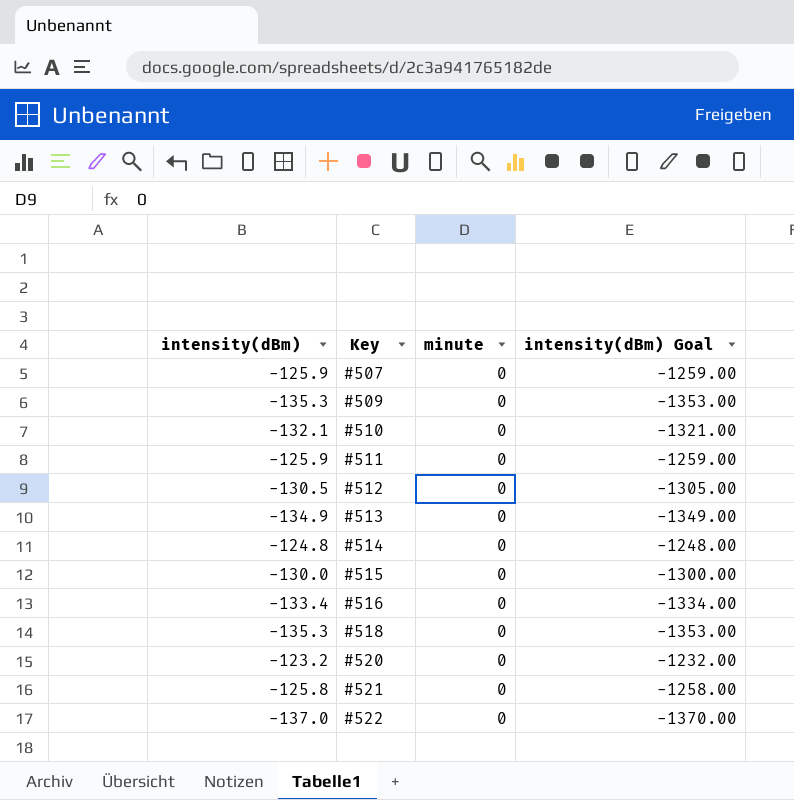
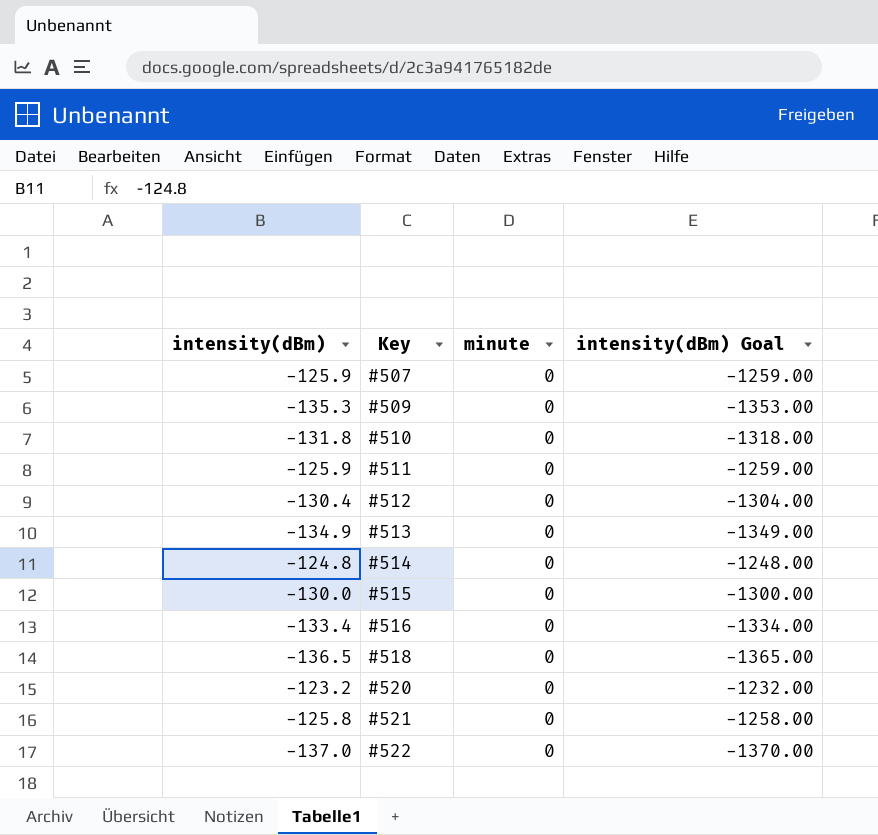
#510 | intensity(dBm): -132.1 -> -131.8
#510 | intensity(dBm) Goal: -1321.00 -> -1318.00
#512 | intensity(dBm): -130.5 -> -130.4
#512 | intensity(dBm) Goal: -1305.00 -> -1304.00
#518 | intensity(dBm): -135.3 -> -136.5
#518 | intensity(dBm) Goal: -1353.00 -> -1365.00

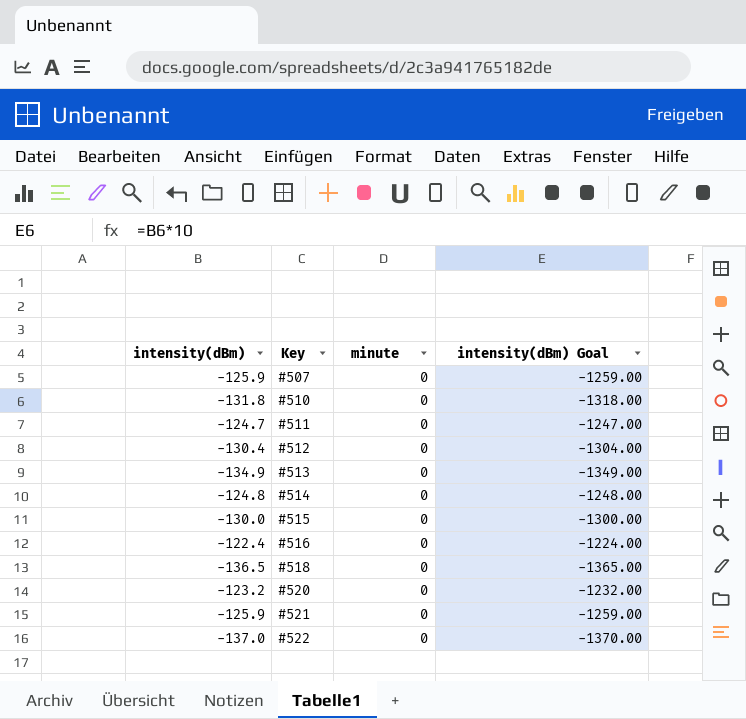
row #509: -135.3 | 0 | -1353.00 -> none
#511 | intensity(dBm): -125.9 -> -124.7
#511 | intensity(dBm) Goal: -1259.00 -> -1247.00
#516 | intensity(dBm): -133.4 -> -122.4
#516 | intensity(dBm) Goal: -1334.00 -> -1224.00
#521 | intensity(dBm): -125.8 -> -125.9
#521 | intensity(dBm) Goal: -1258.00 -> -1259.00

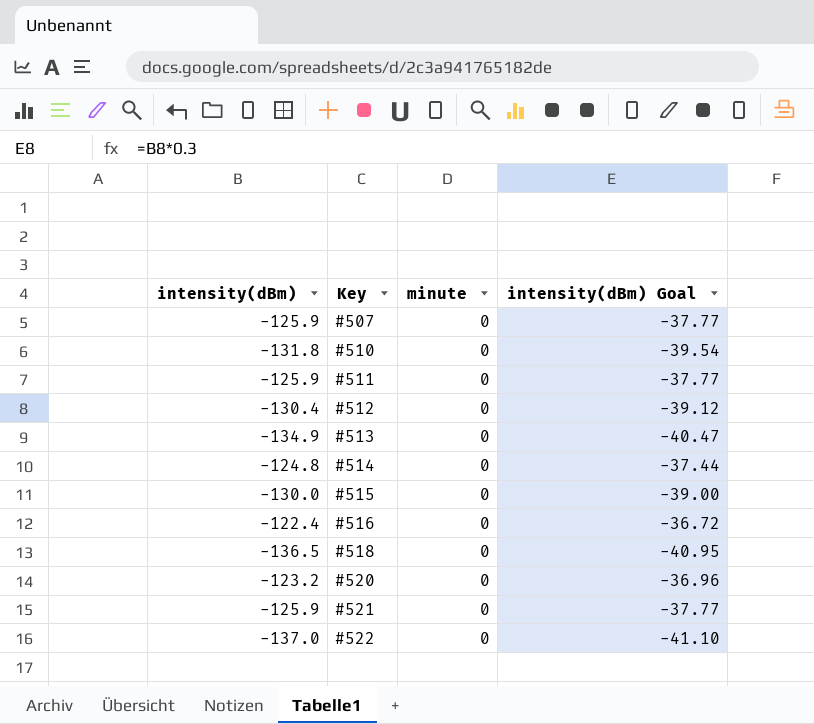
column intensity(dBm) Goal | formula: [intensity(dBm)] * 10 -> [intensity(dBm)] * 0.3
#511 | intensity(dBm): -124.7 -> -125.9

